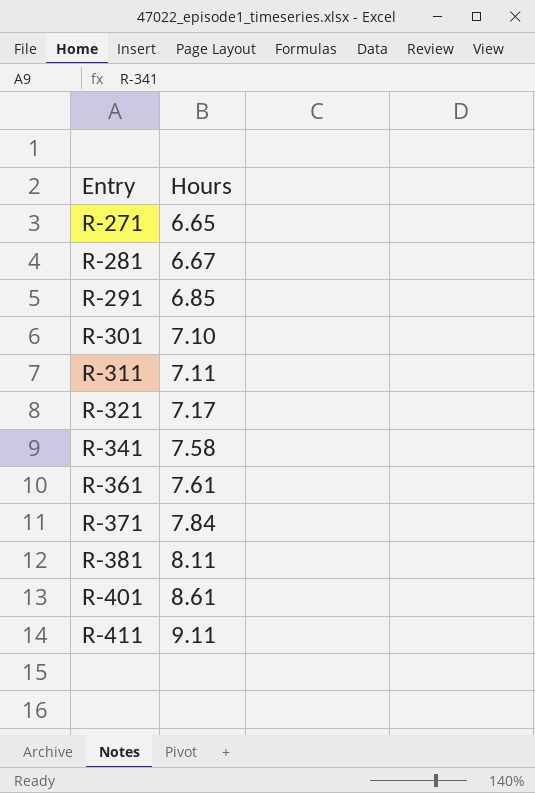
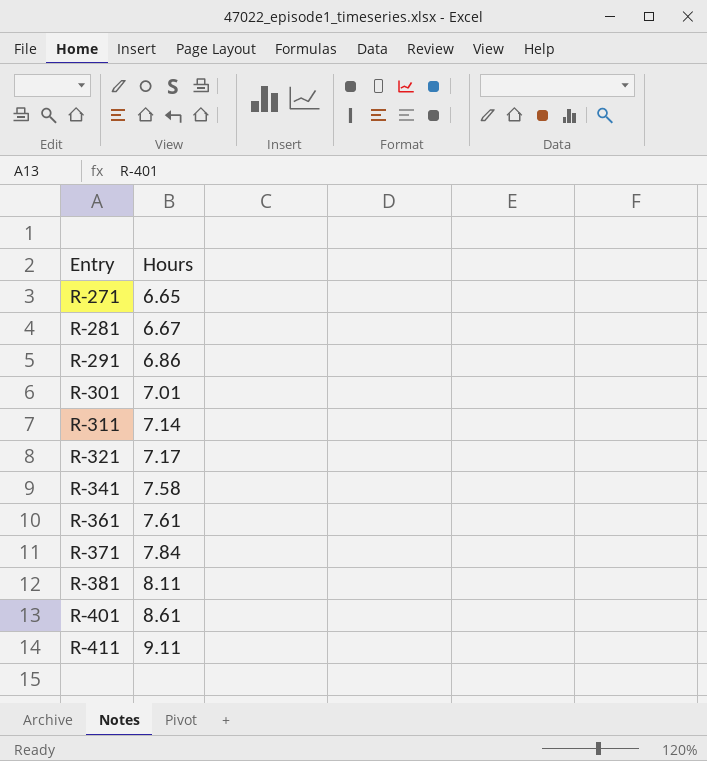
R-291 | Hours: 6.85 -> 6.86
R-301 | Hours: 7.10 -> 7.01
R-311 | Hours: 7.11 -> 7.14

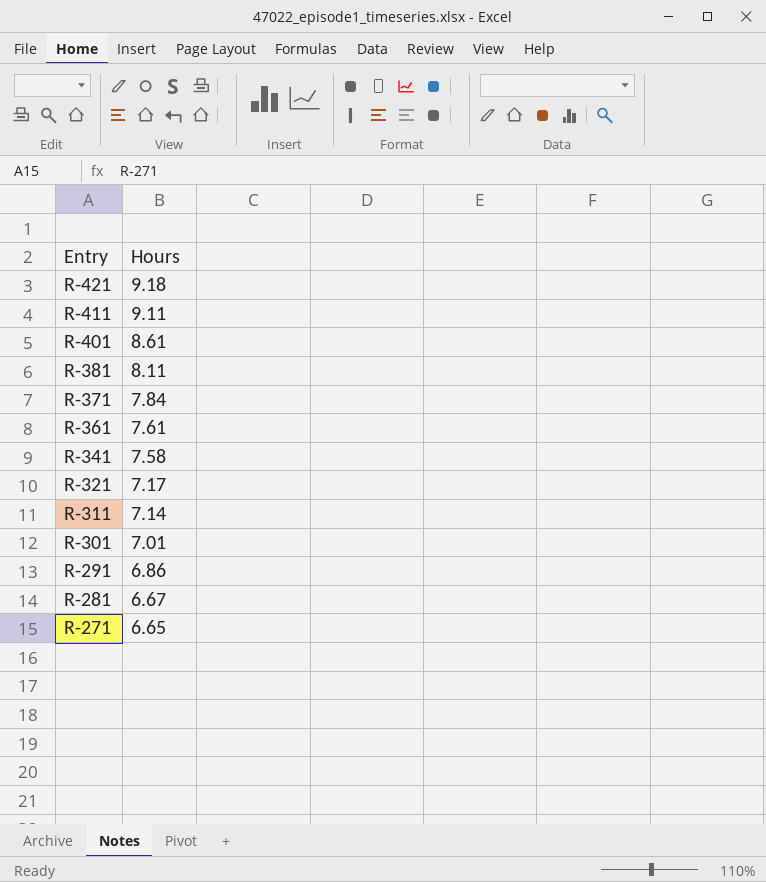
row order: Entry ascending -> Entry descending
row R-421: none -> 9.18

